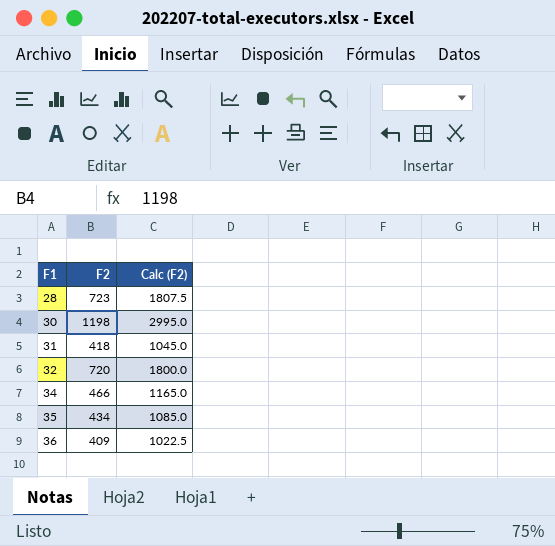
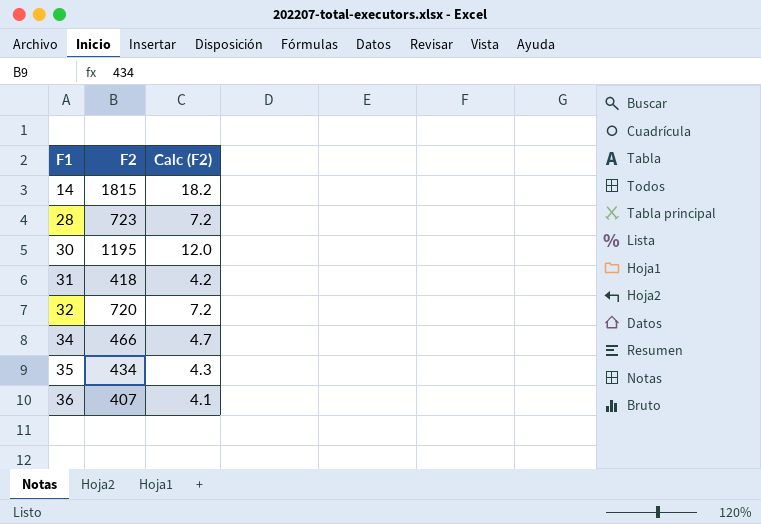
column Calc (F2) | formula: [F2] * 2.5 -> [F2] * 0.01
row 14: none -> 1815 | 18.2
30 | F2: 1198 -> 1195
36 | F2: 409 -> 407

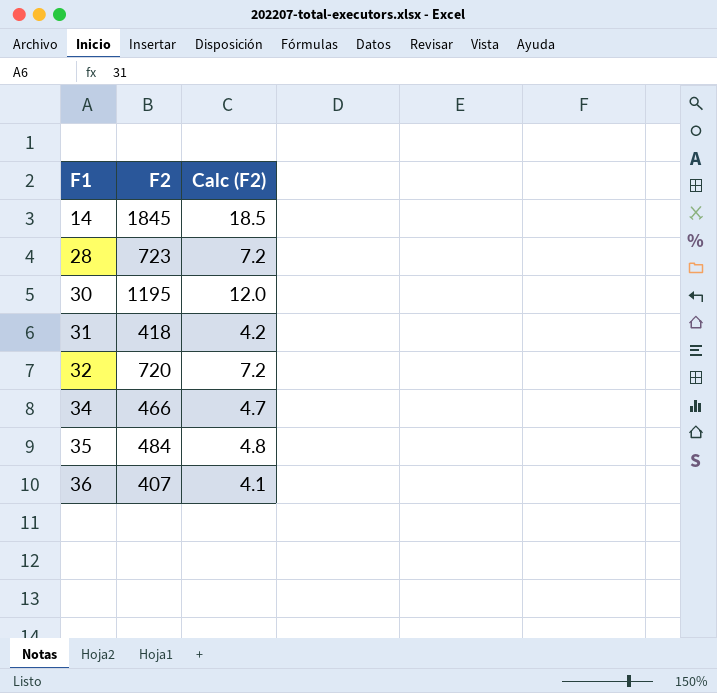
14 | F2: 1815 -> 1845
14 | Calc (F2): 18.2 -> 18.5
35 | F2: 434 -> 484
35 | Calc (F2): 4.3 -> 4.8

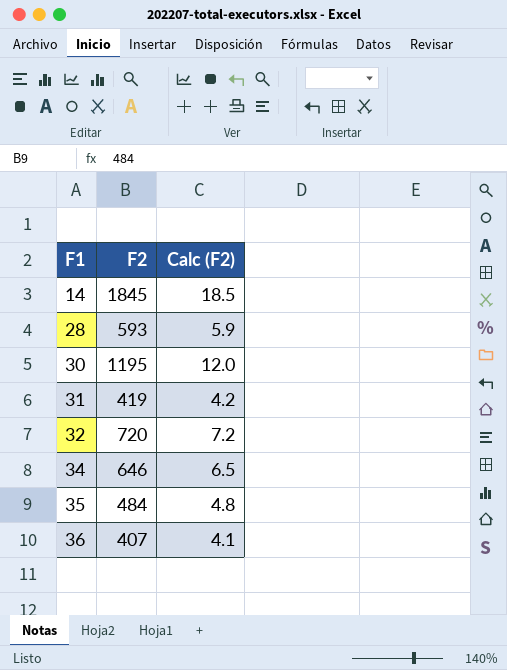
28 | F2: 723 -> 593
28 | Calc (F2): 7.2 -> 5.9
31 | F2: 418 -> 419
34 | F2: 466 -> 646
34 | Calc (F2): 4.7 -> 6.5

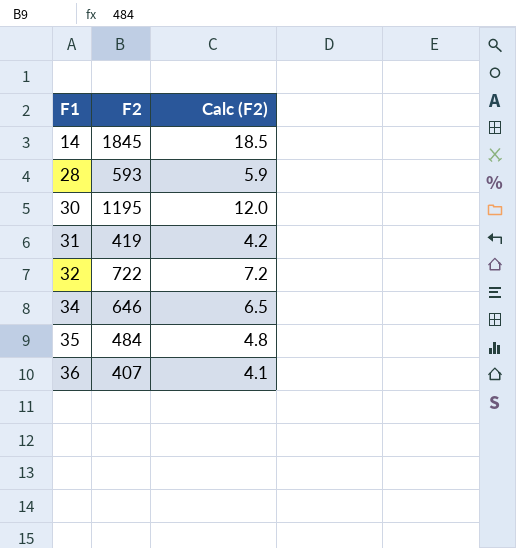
32 | F2: 720 -> 722

